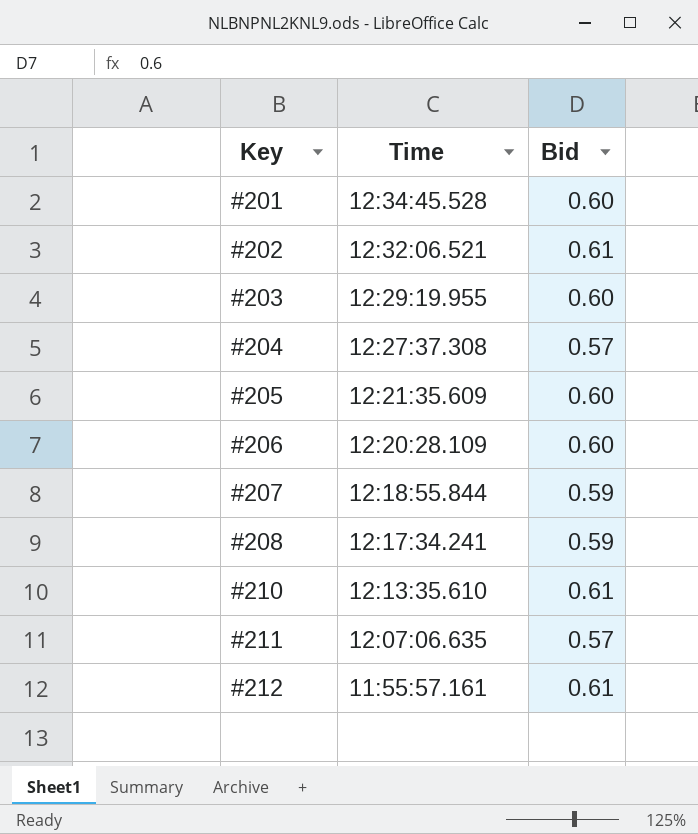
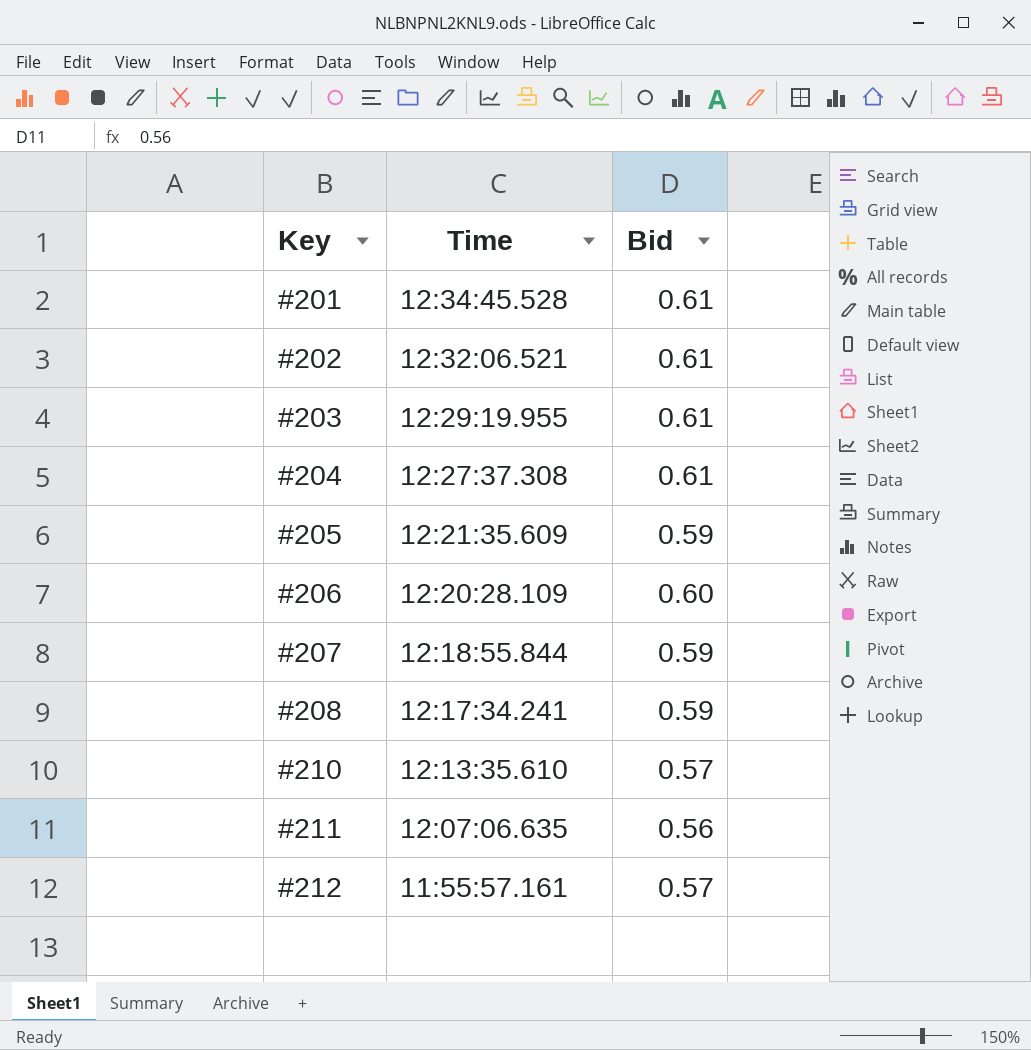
#201 | Bid: 0.60 -> 0.61
#203 | Bid: 0.60 -> 0.61
#204 | Bid: 0.57 -> 0.61
#205 | Bid: 0.60 -> 0.59
#210 | Bid: 0.61 -> 0.57
#211 | Bid: 0.57 -> 0.56
#212 | Bid: 0.61 -> 0.57

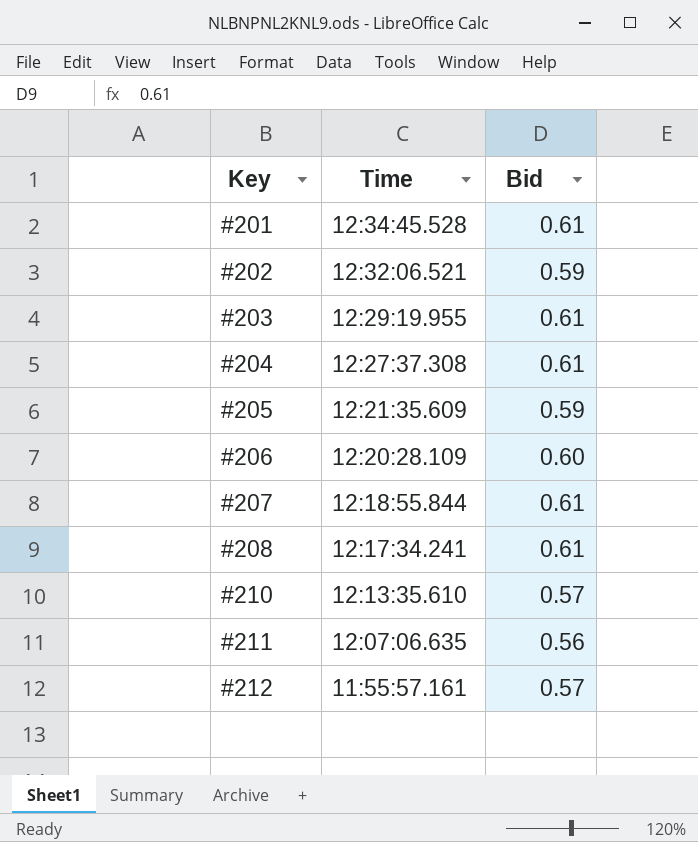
#202 | Bid: 0.61 -> 0.59
#207 | Bid: 0.59 -> 0.61
#208 | Bid: 0.59 -> 0.61

